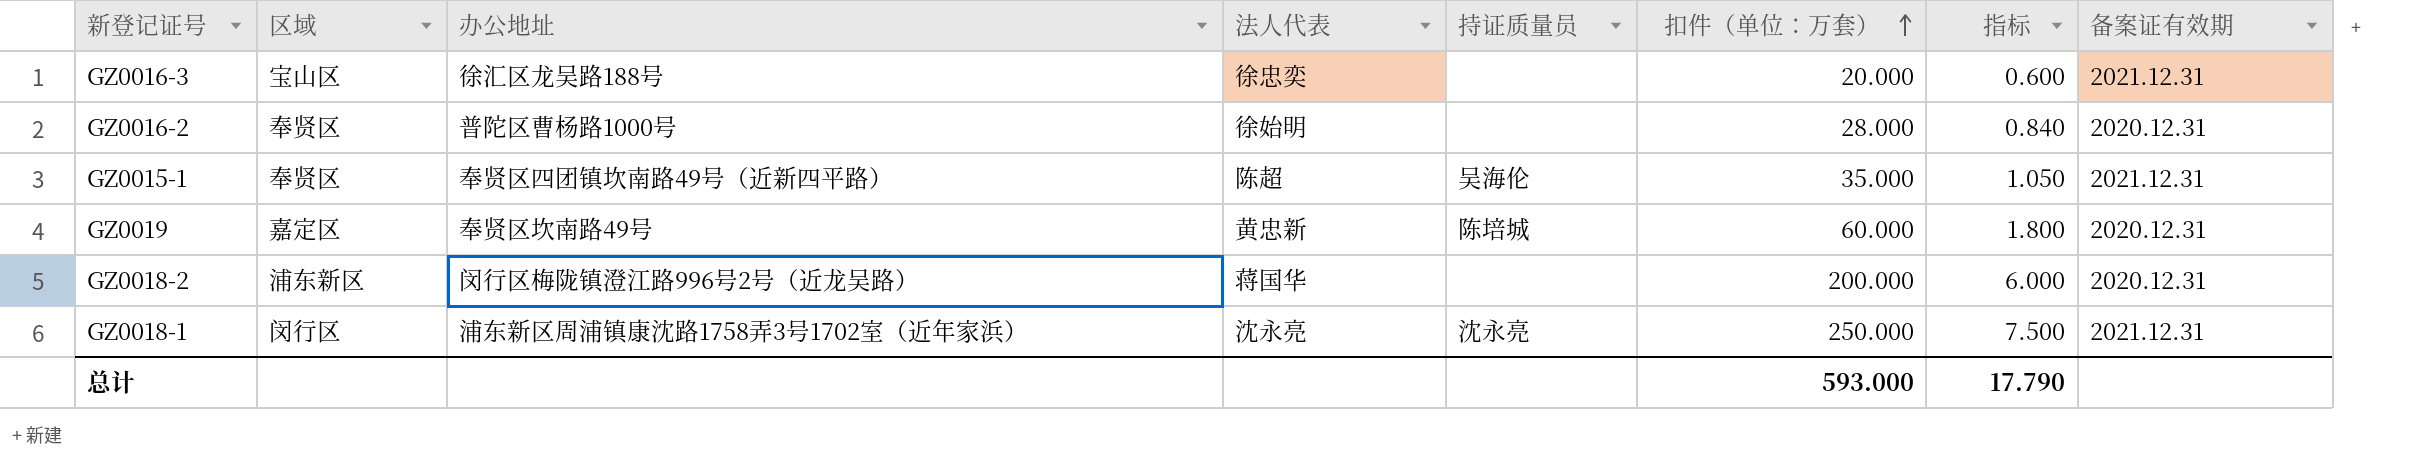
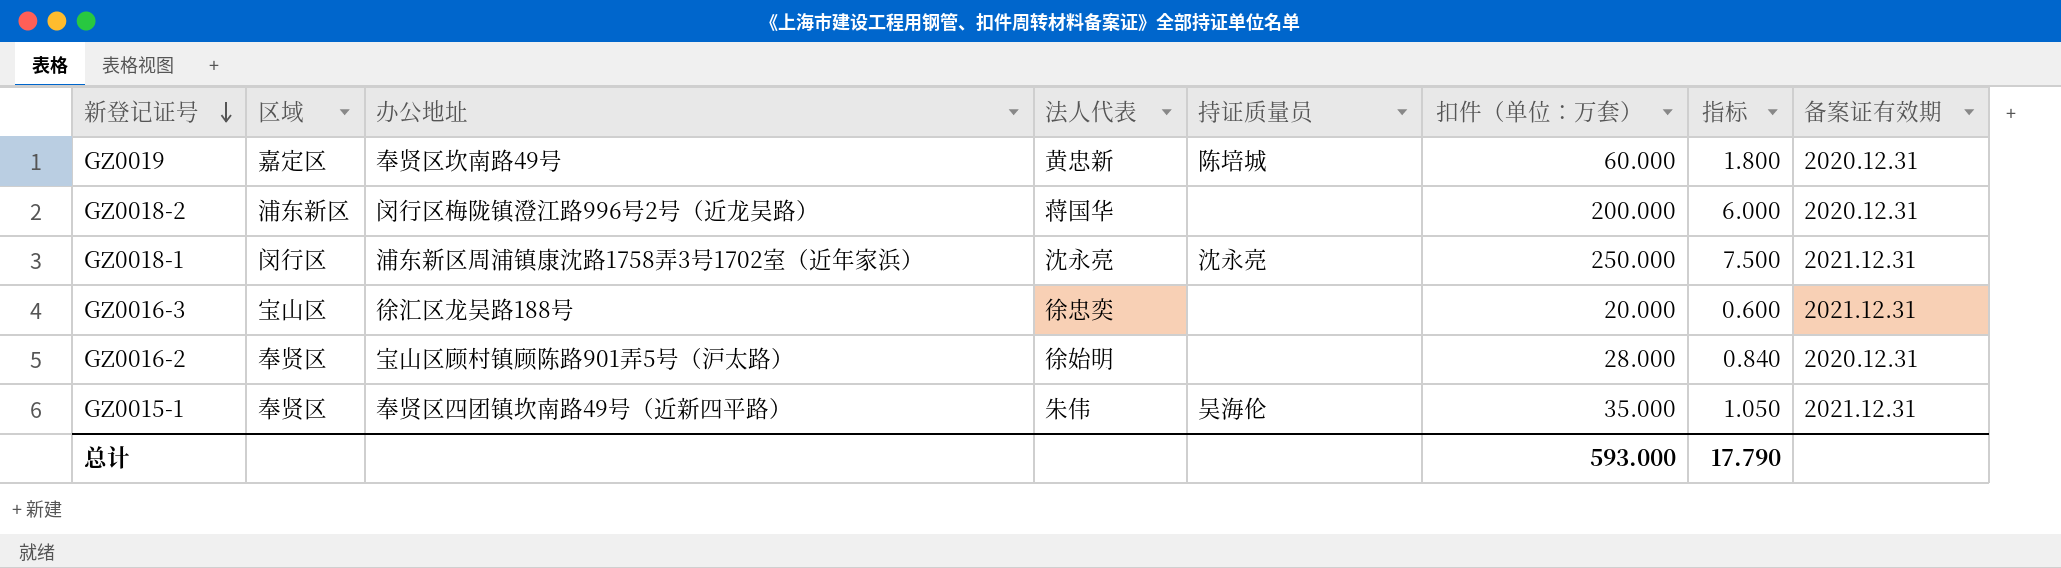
row order: 扣件（单位：万套） ascending -> 新登记证号 descending
GZ0016-2 | 办公地址: 普陀区曹杨路1000号 -> 宝山区顾村镇顾陈路901弄5号（沪太路）
GZ0015-1 | 法人代表: 陈超 -> 朱伟

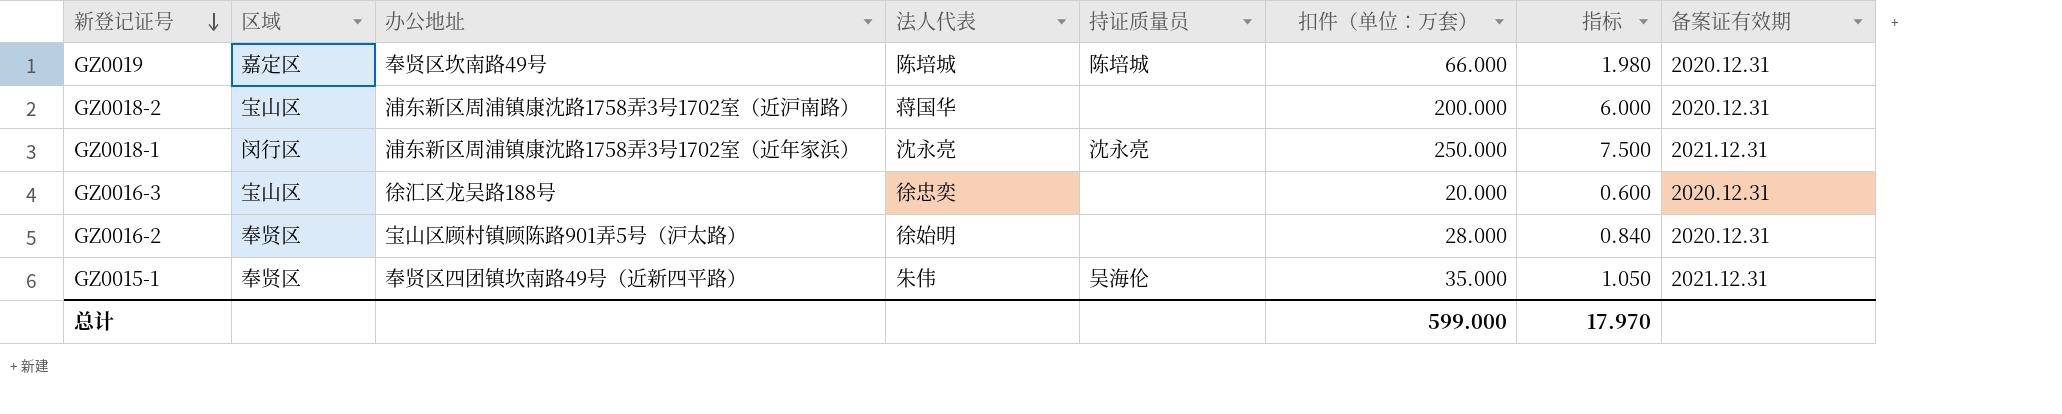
GZ0019 | 法人代表: 黄忠新 -> 陈培城
GZ0019 | 扣件（单位：万套）: 60.000 -> 66.000
GZ0019 | 指标: 1.800 -> 1.980
GZ0018-2 | 区域: 浦东新区 -> 宝山区
GZ0018-2 | 办公地址: 闵行区梅陇镇澄江路996号2号（近龙吴路） -> 浦东新区周浦镇康沈路1758弄3号1702室（近沪南路）
GZ0016-3 | 备案证有效期: 2021.12.31 -> 2020.12.31
总计 | 扣件（单位：万套）: 593.000 -> 599.000
总计 | 指标: 17.790 -> 17.970

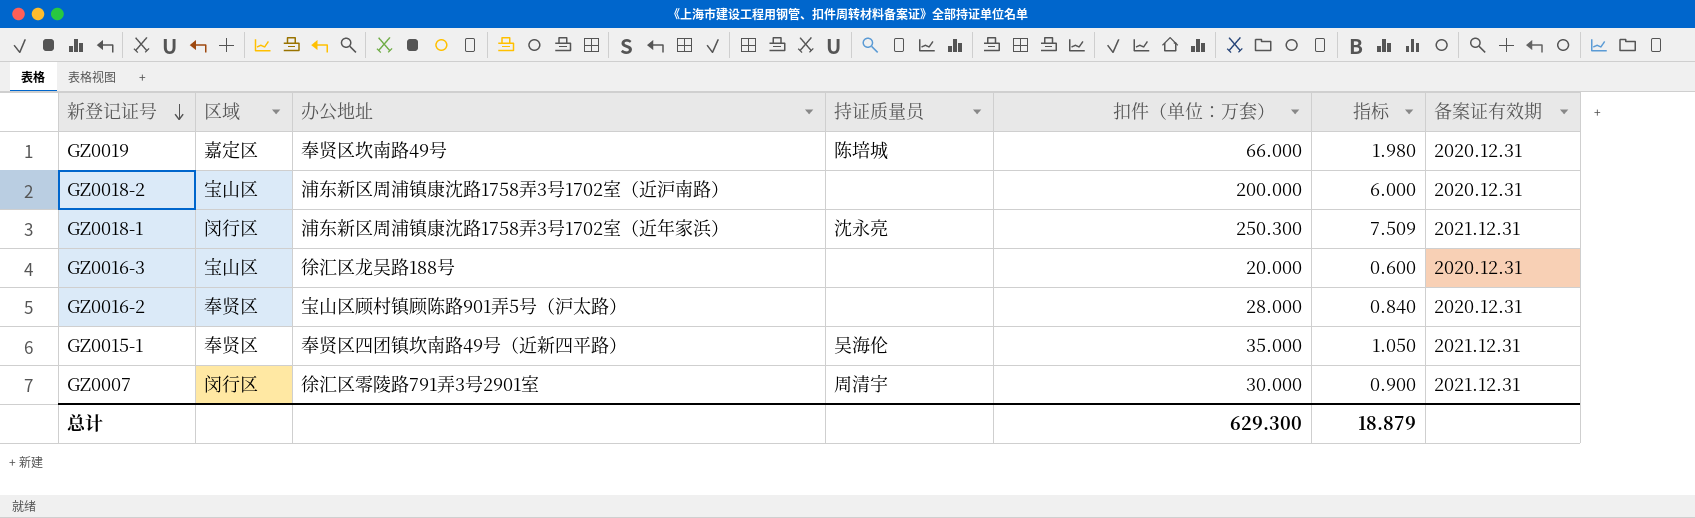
column 法人代表 | position: 4 -> none
GZ0018-1 | 扣件（单位：万套）: 250.000 -> 250.300
GZ0018-1 | 指标: 7.500 -> 7.509
row GZ0007: none -> 闵行区 | 徐汇区零陵路791弄3号2901室 | 周清宇 | 30.000 | 0.900 | 2021.12.31
总计 | 扣件（单位：万套）: 599.000 -> 629.300
总计 | 指标: 17.970 -> 18.879

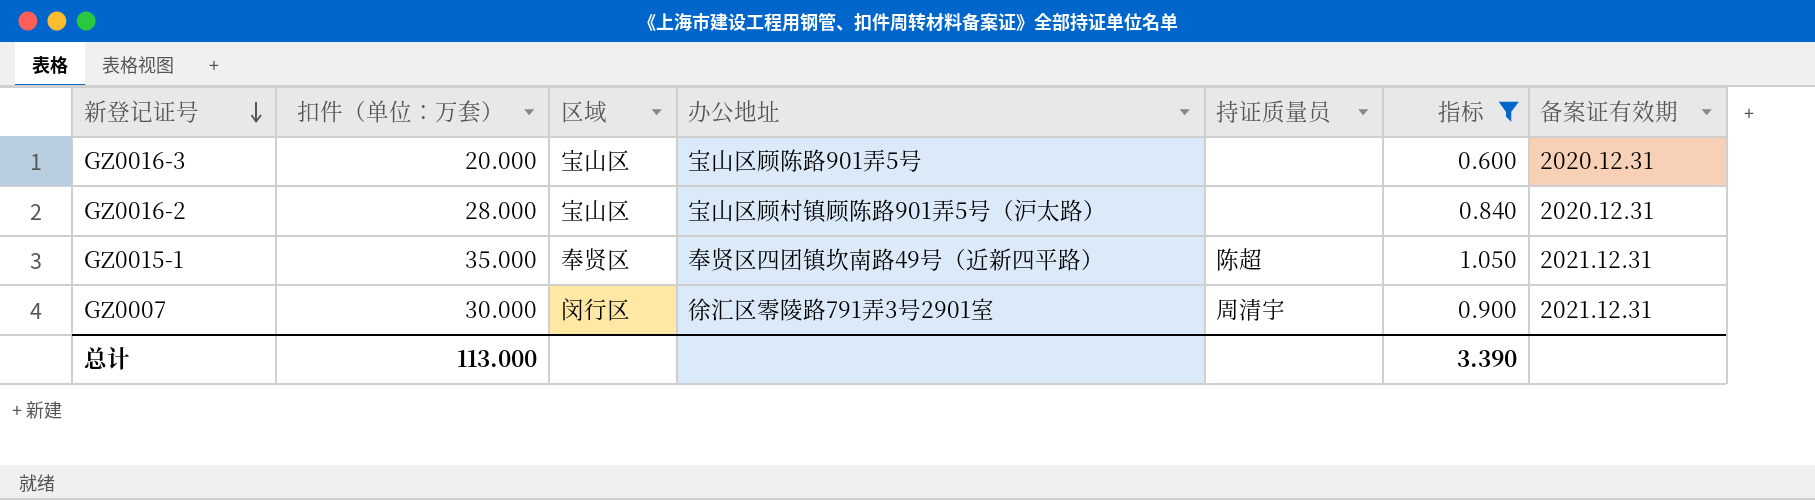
filter: none -> 指标 <= 1.050
column 扣件（单位：万套） | position: 5 -> 2
GZ0016-3 | 办公地址: 徐汇区龙吴路188号 -> 宝山区顾陈路901弄5号
GZ0016-2 | 区域: 奉贤区 -> 宝山区
GZ0015-1 | 持证质量员: 吴海伦 -> 陈超
总计 | 扣件（单位：万套）: 629.300 -> 113.000
总计 | 指标: 18.879 -> 3.390

